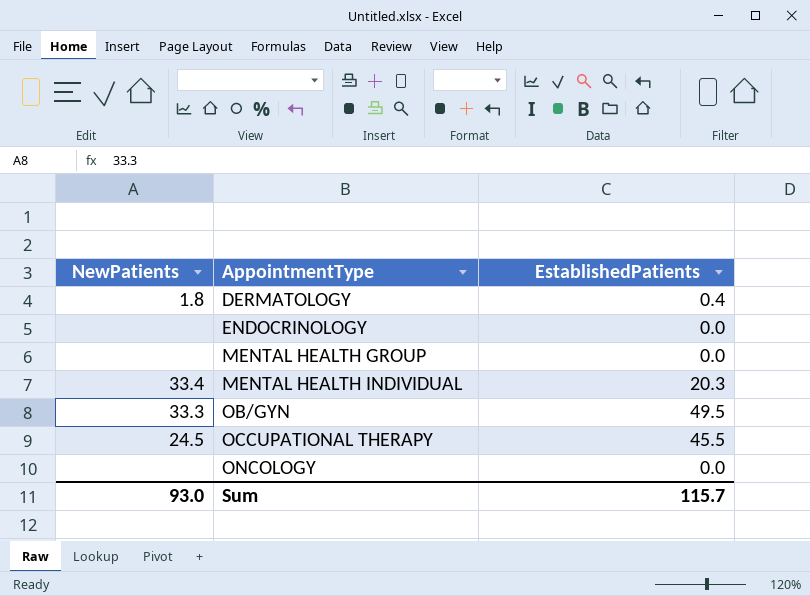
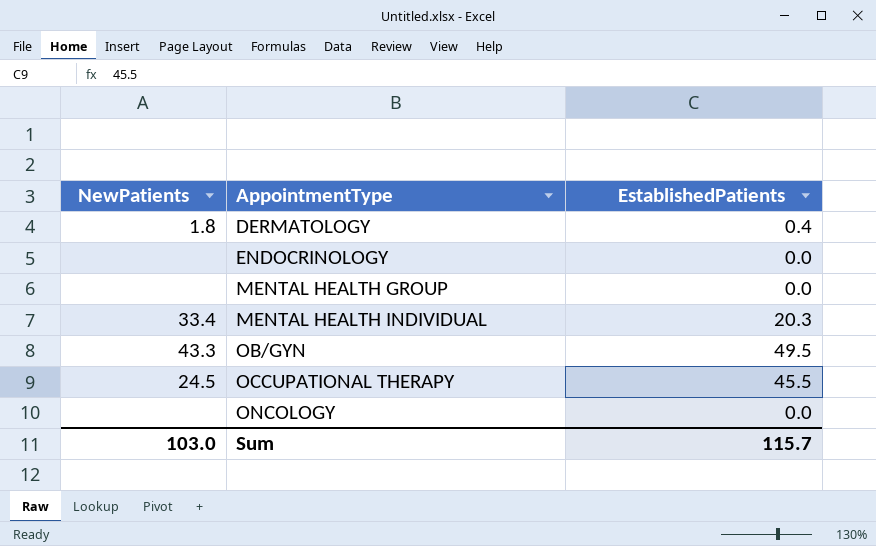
OB/GYN | NewPatients: 33.3 -> 43.3
Sum | NewPatients: 93.0 -> 103.0

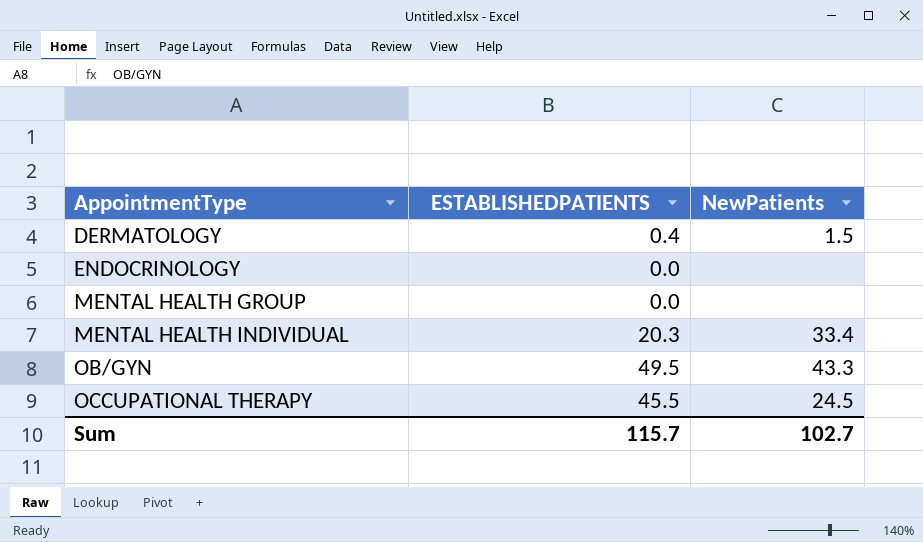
column name: EstablishedPatients -> ESTABLISHEDPATIENTS
column NewPatients | position: 1 -> 3
row ONCOLOGY: none | 0.0 -> none
DERMATOLOGY | NewPatients: 1.8 -> 1.5
Sum | NewPatients: 103.0 -> 102.7

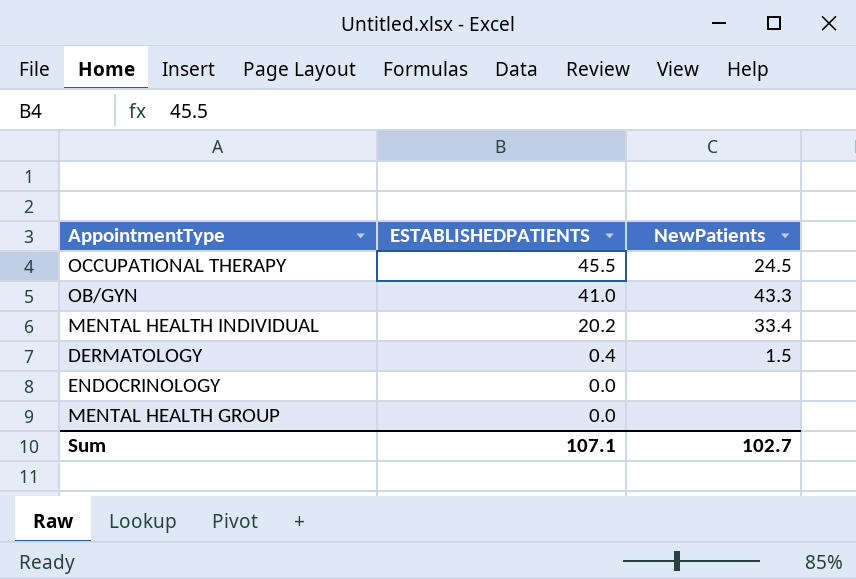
row order: AppointmentType ascending -> ESTABLISHEDPATIENTS descending
OB/GYN | ESTABLISHEDPATIENTS: 49.5 -> 41.0
MENTAL HEALTH INDIVIDUAL | ESTABLISHEDPATIENTS: 20.3 -> 20.2
Sum | ESTABLISHEDPATIENTS: 115.7 -> 107.1

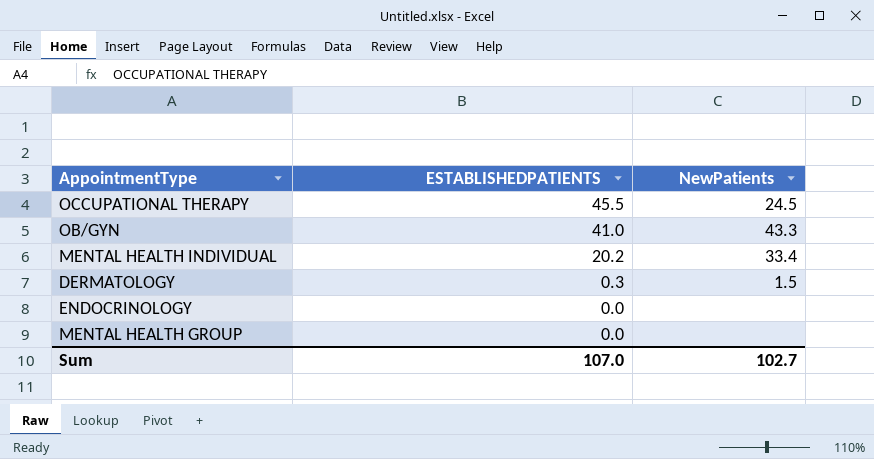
DERMATOLOGY | ESTABLISHEDPATIENTS: 0.4 -> 0.3
Sum | ESTABLISHEDPATIENTS: 107.1 -> 107.0

